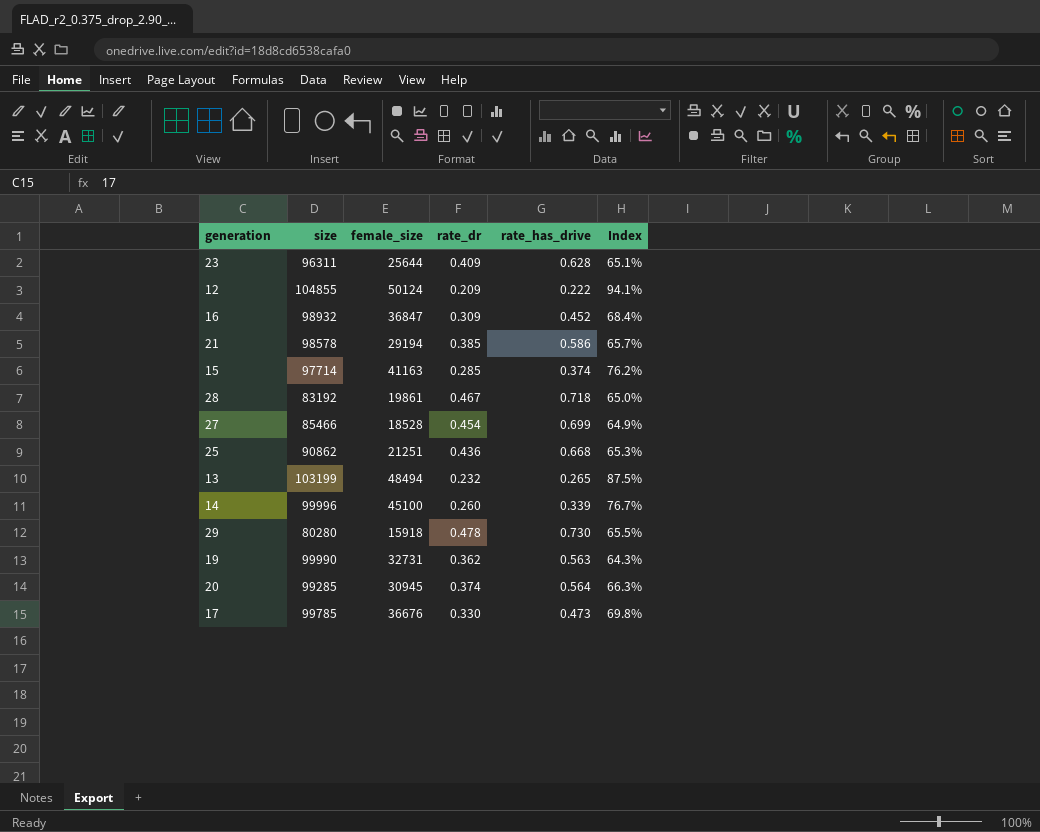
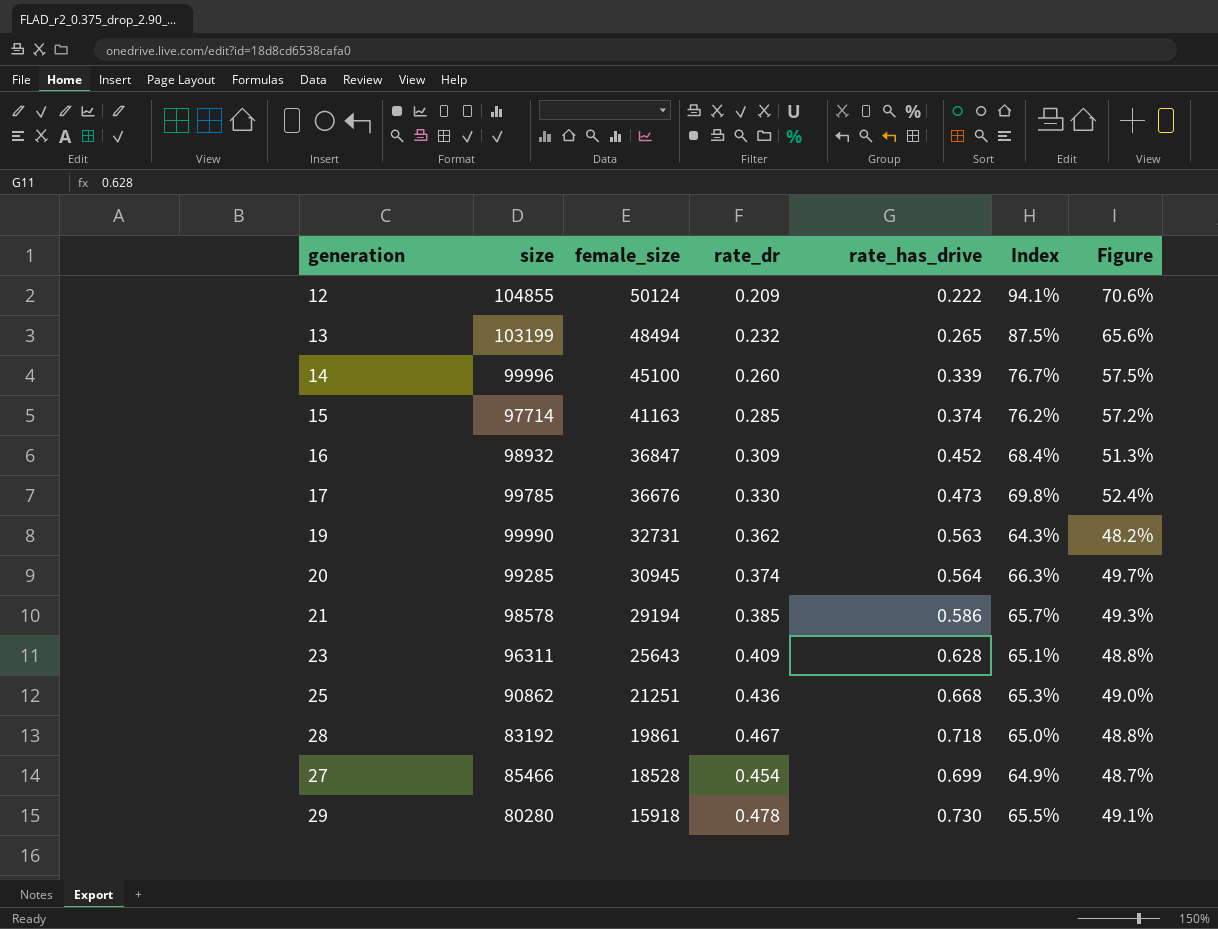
row order: none -> female_size descending
column Figure | formula: none -> [Index] * 0.75
23 | female_size: 25644 -> 25643

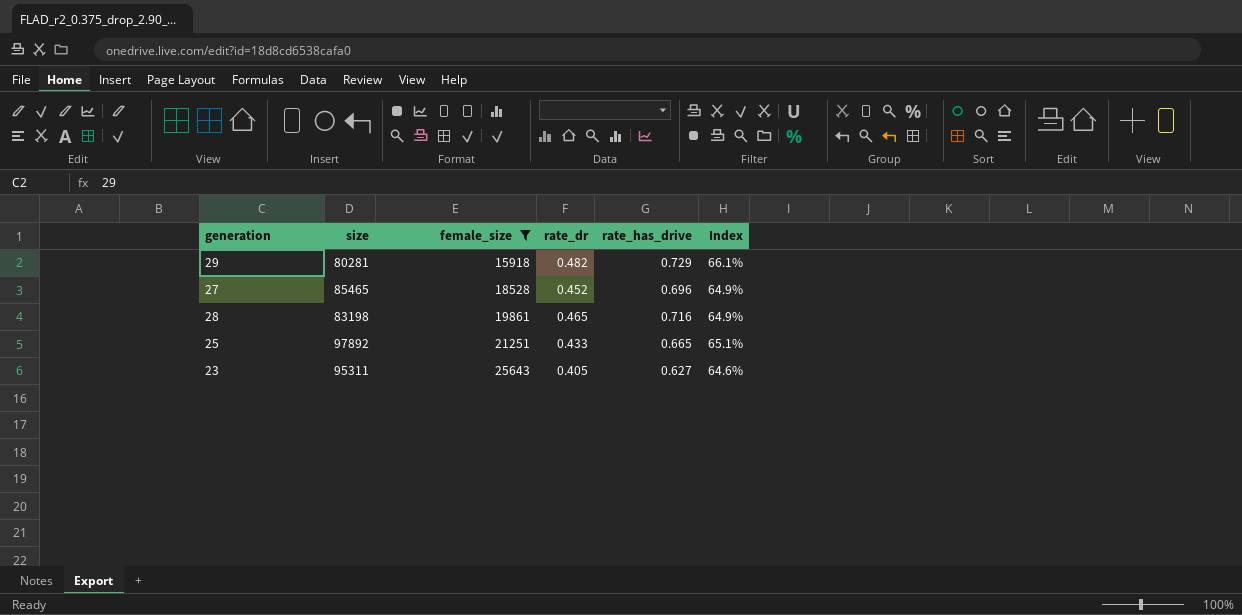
filter: none -> female_size <= 25643
row order: female_size descending -> female_size ascending
column Figure | formula: [Index] * 0.75 -> none
29 | size: 80280 -> 80281
29 | rate_dr: 0.478 -> 0.482
29 | rate_has_drive: 0.730 -> 0.729
29 | Index: 65.5% -> 66.1%
27 | size: 85466 -> 85465
27 | rate_dr: 0.454 -> 0.452
27 | rate_has_drive: 0.699 -> 0.696
28 | size: 83192 -> 83198
28 | rate_dr: 0.467 -> 0.465
28 | rate_has_drive: 0.718 -> 0.716
28 | Index: 65.0% -> 64.9%
25 | size: 90862 -> 97892
25 | rate_dr: 0.436 -> 0.433
25 | rate_has_drive: 0.668 -> 0.665
25 | Index: 65.3% -> 65.1%
23 | size: 96311 -> 95311
23 | rate_dr: 0.409 -> 0.405
23 | rate_has_drive: 0.628 -> 0.627
23 | Index: 65.1% -> 64.6%

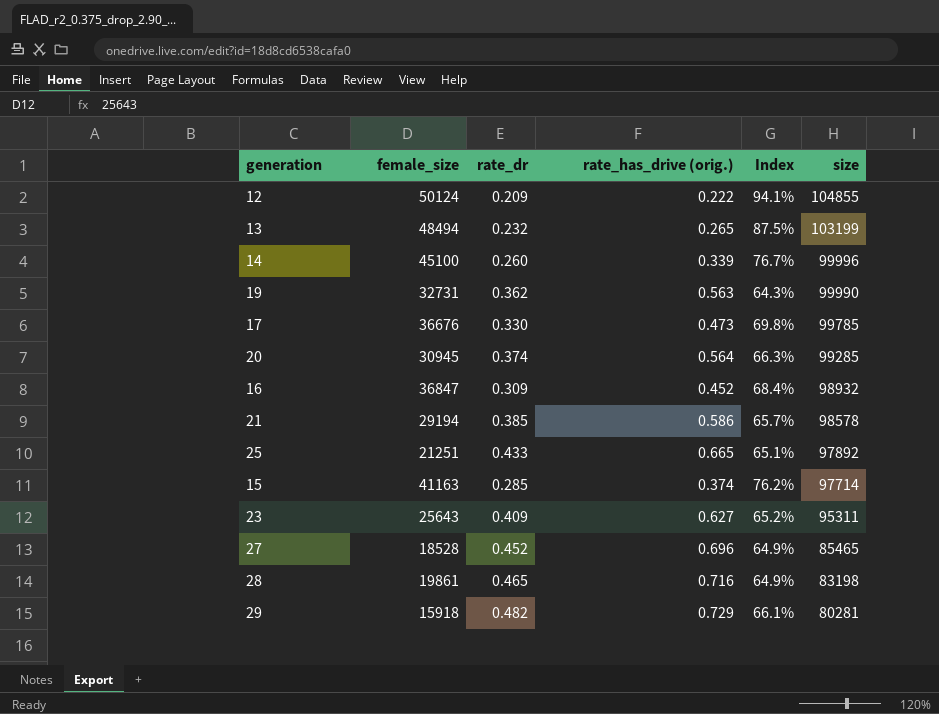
filter: female_size <= 25643 -> none
row order: female_size ascending -> size descending
column name: rate_has_drive -> rate_has_drive (orig.)
column size | position: 2 -> 6
23 | rate_dr: 0.405 -> 0.409
23 | Index: 64.6% -> 65.2%

